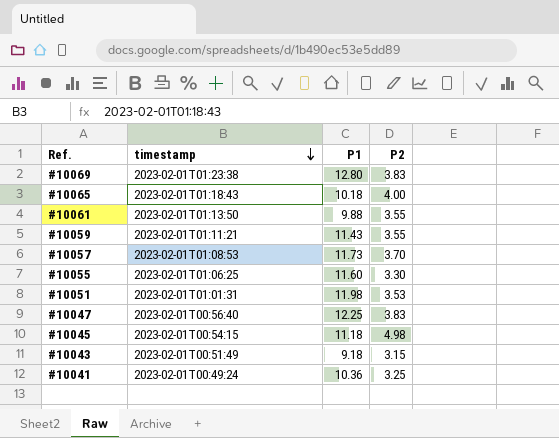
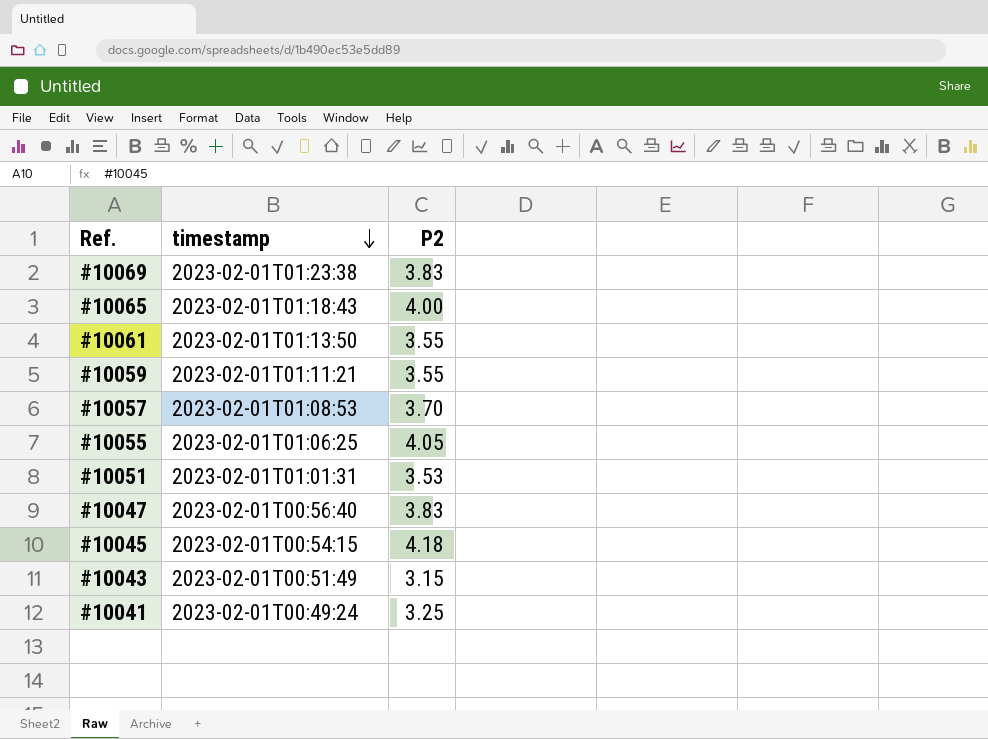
column P1 | position: 3 -> none
#10055 | P2: 3.30 -> 4.05
#10045 | P2: 4.98 -> 4.18

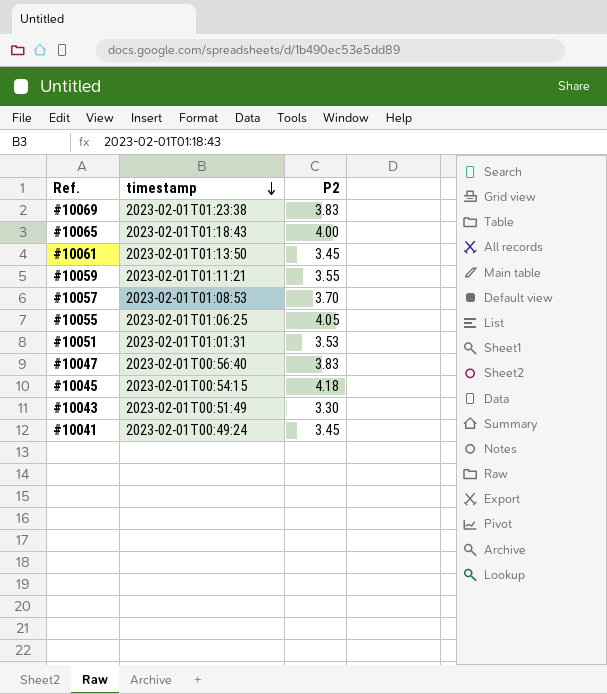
#10061 | P2: 3.55 -> 3.45
#10043 | P2: 3.15 -> 3.30
#10041 | P2: 3.25 -> 3.45

